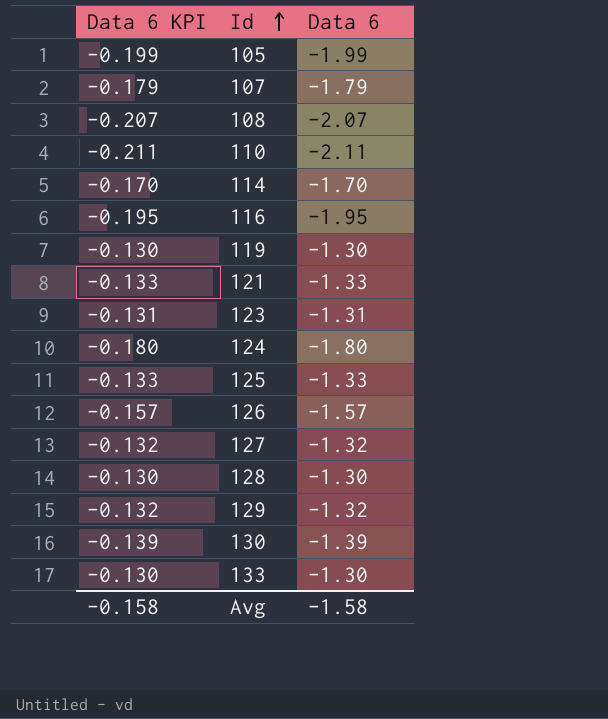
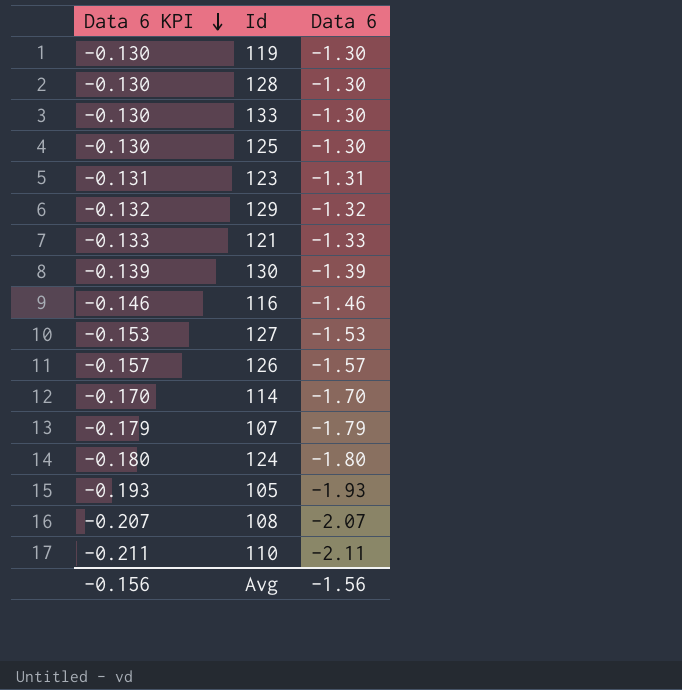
row order: Id ascending -> Data 6 KPI descending
125 | Data 6 KPI: -0.133 -> -0.130
125 | Data 6: -1.33 -> -1.30
116 | Data 6 KPI: -0.195 -> -0.146
116 | Data 6: -1.95 -> -1.46
127 | Data 6 KPI: -0.132 -> -0.153
127 | Data 6: -1.32 -> -1.53
105 | Data 6 KPI: -0.199 -> -0.193
105 | Data 6: -1.99 -> -1.93
Avg | Data 6 KPI: -0.158 -> -0.156
Avg | Data 6: -1.58 -> -1.56

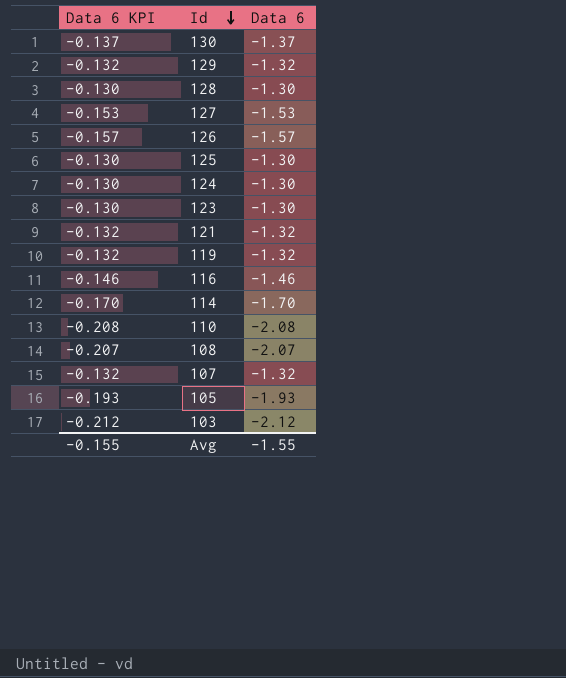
row order: Data 6 KPI descending -> Id descending
row 133: -0.130 | -1.30 -> none
130 | Data 6 KPI: -0.139 -> -0.137
130 | Data 6: -1.39 -> -1.37
124 | Data 6 KPI: -0.180 -> -0.130
124 | Data 6: -1.80 -> -1.30
123 | Data 6 KPI: -0.131 -> -0.130
123 | Data 6: -1.31 -> -1.30
121 | Data 6 KPI: -0.133 -> -0.132
121 | Data 6: -1.33 -> -1.32
119 | Data 6 KPI: -0.130 -> -0.132
119 | Data 6: -1.30 -> -1.32
110 | Data 6 KPI: -0.211 -> -0.208
110 | Data 6: -2.11 -> -2.08
107 | Data 6 KPI: -0.179 -> -0.132
107 | Data 6: -1.79 -> -1.32
row 103: none -> -0.212 | -2.12
Avg | Data 6 KPI: -0.156 -> -0.155
Avg | Data 6: -1.56 -> -1.55

